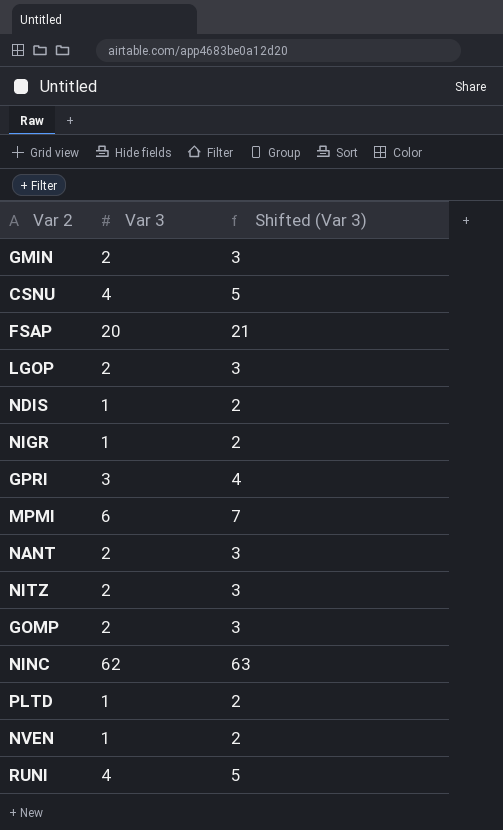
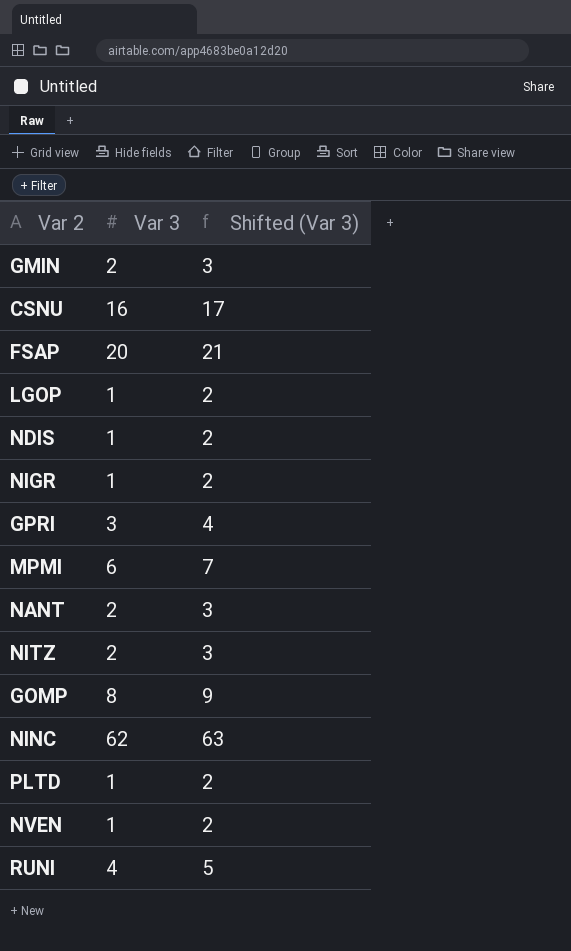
CSNU | Var 3: 4 -> 16
CSNU | Shifted (Var 3): 5 -> 17
LGOP | Var 3: 2 -> 1
LGOP | Shifted (Var 3): 3 -> 2
GOMP | Var 3: 2 -> 8
GOMP | Shifted (Var 3): 3 -> 9

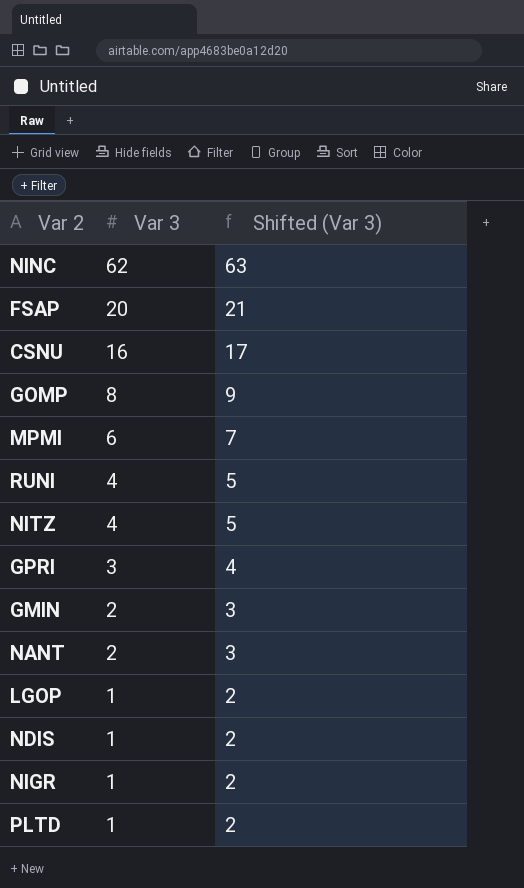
row order: none -> Var 3 descending
row NVEN: 1 | 2 -> none
NITZ | Var 3: 2 -> 4
NITZ | Shifted (Var 3): 3 -> 5

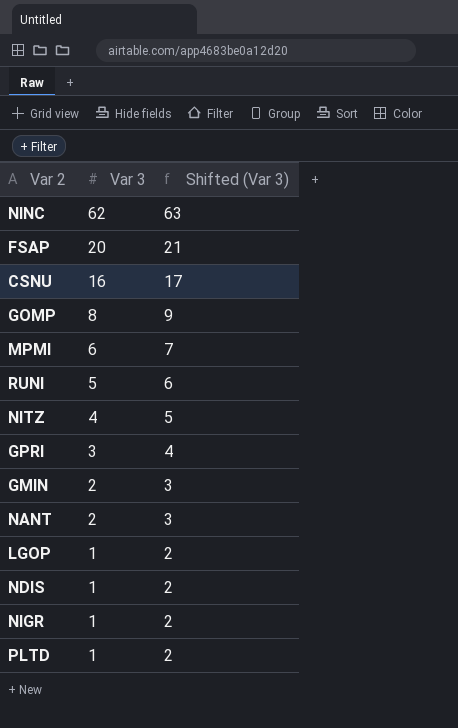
RUNI | Var 3: 4 -> 5
RUNI | Shifted (Var 3): 5 -> 6

